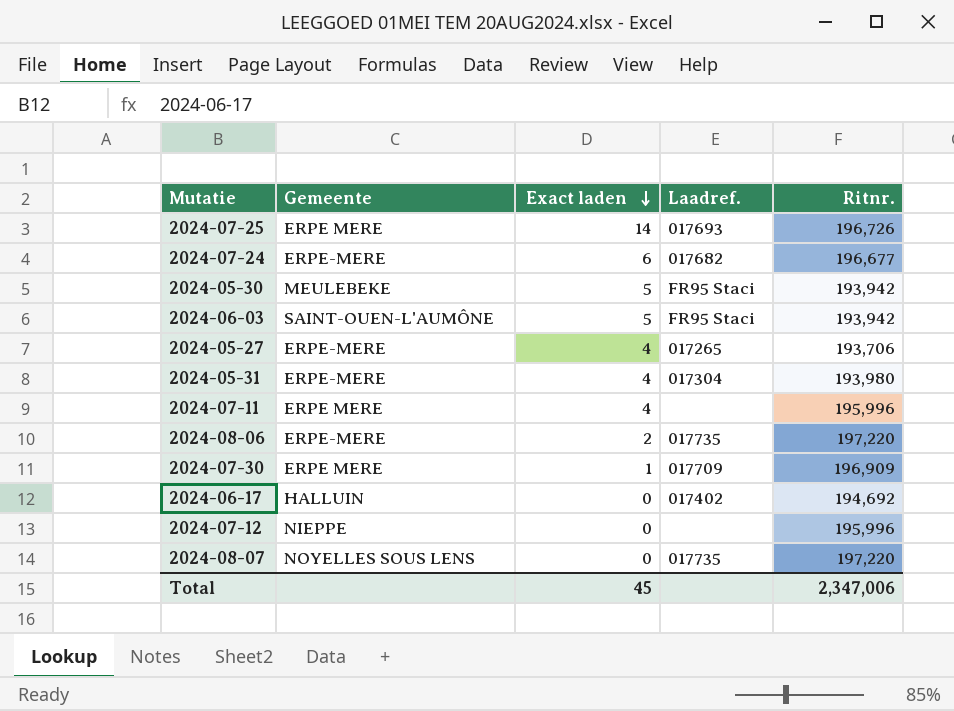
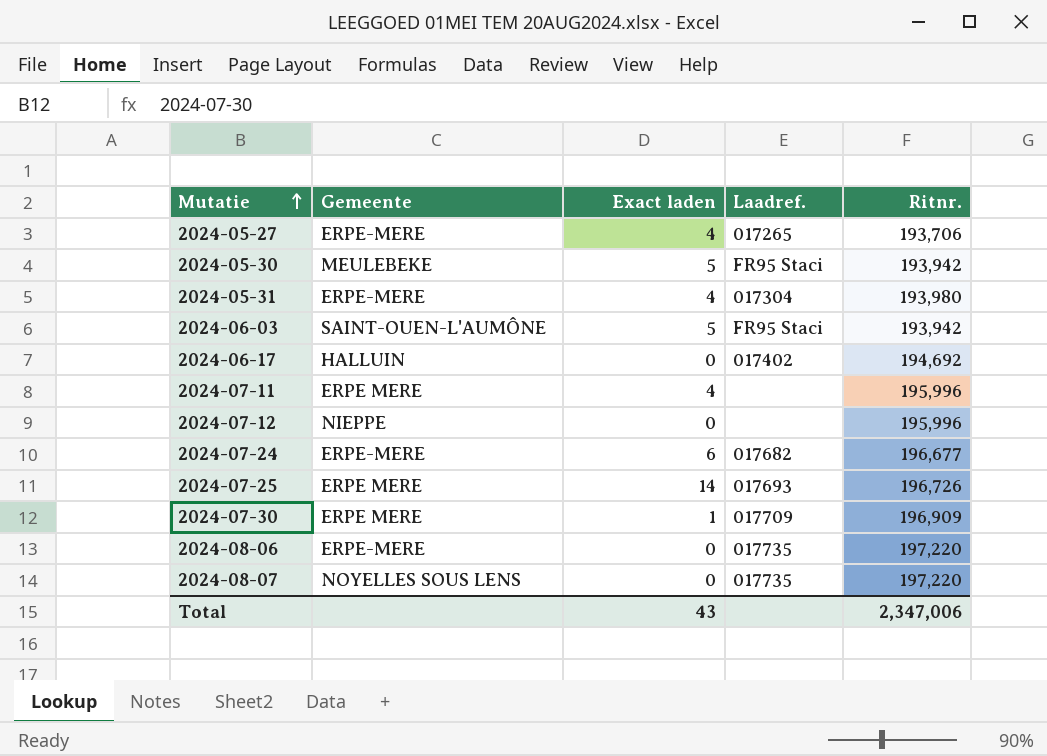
row order: Exact laden descending -> Mutatie ascending
2024-08-06 | Exact laden: 2 -> 0
Total | Exact laden: 45 -> 43

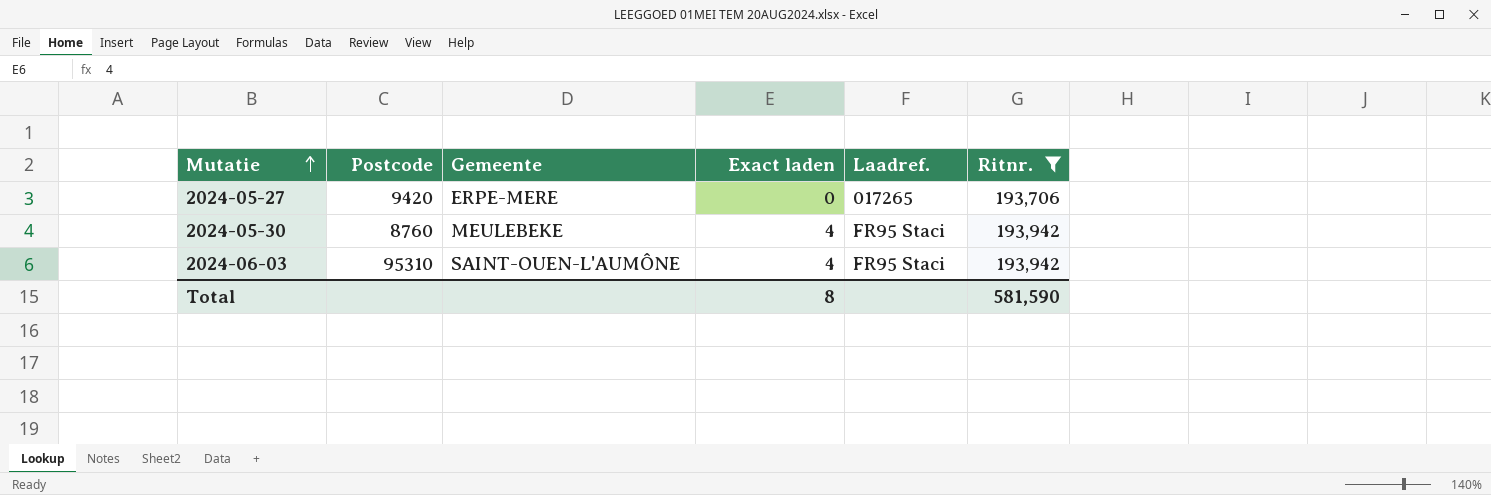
filter: none -> Ritnr. <= 193,942
column Postcode | position: none -> 2
2024-05-27 | Exact laden: 4 -> 0
2024-05-30 | Exact laden: 5 -> 4
2024-06-03 | Exact laden: 5 -> 4
Total | Exact laden: 43 -> 8
Total | Ritnr.: 2,347,006 -> 581,590

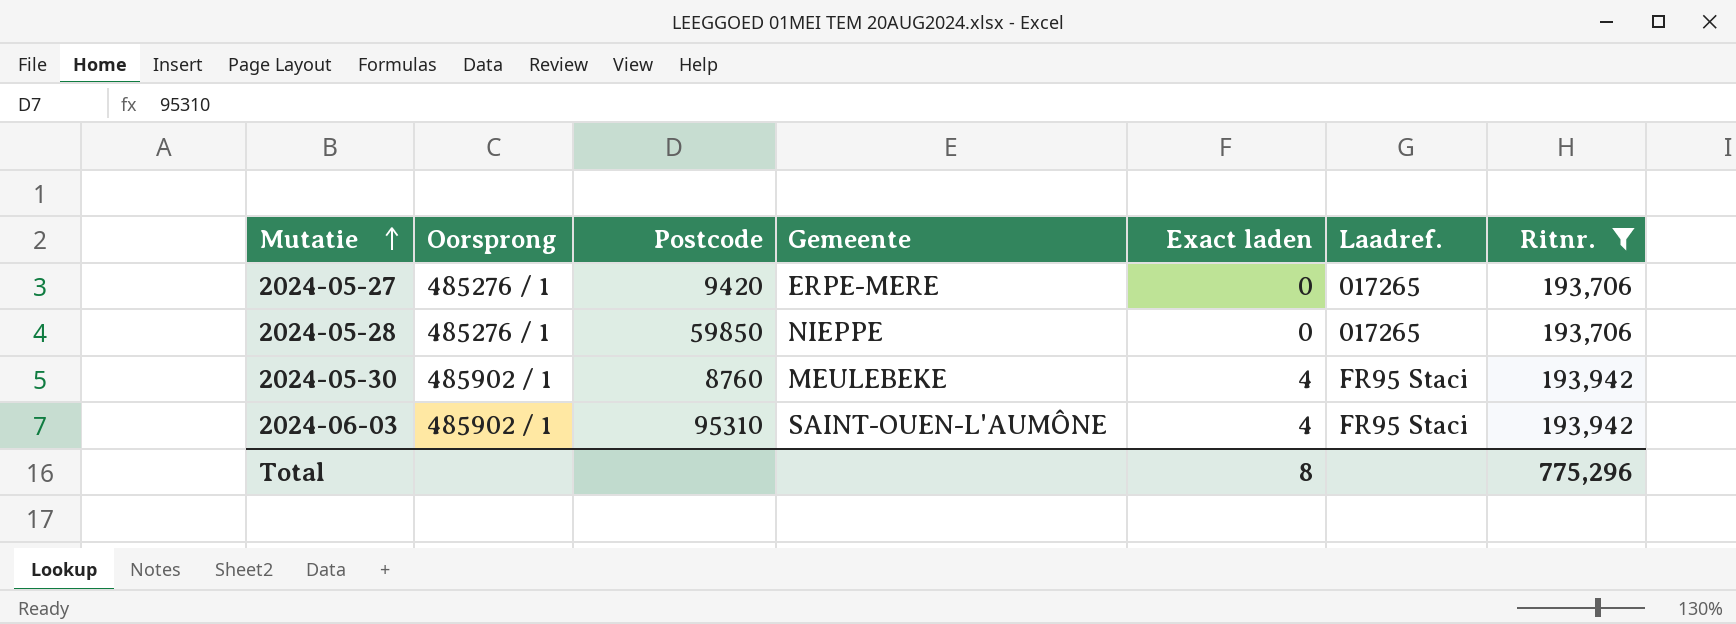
column Oorsprong | position: none -> 2
row 2024-05-28: none -> 485276 / 1 | 59850 | NIEPPE | 0 | 017265 | 193,706
Total | Ritnr.: 581,590 -> 775,296

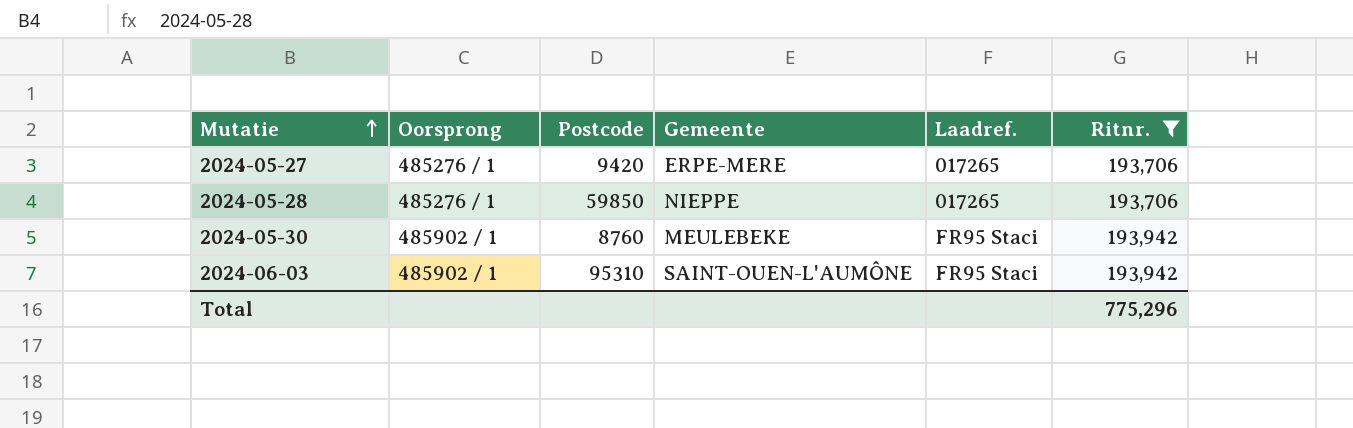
column Exact laden | position: 5 -> none

